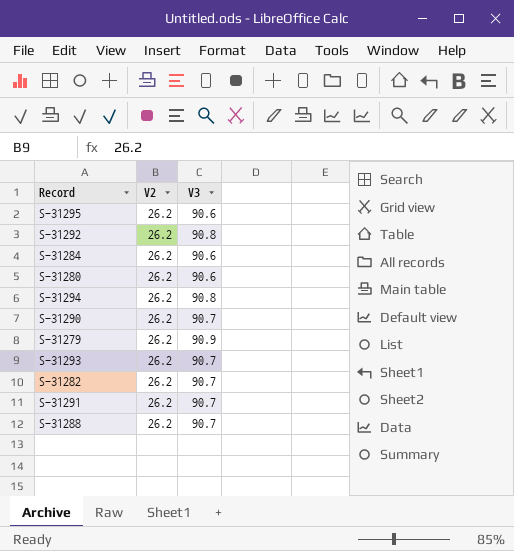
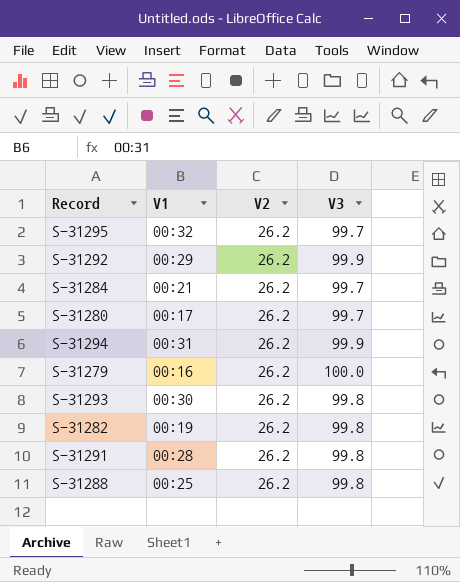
column V1 | position: none -> 2
row S-31290: 26.2 | 90.7 -> none
S-31295 | V3: 90.6 -> 99.7
S-31292 | V3: 90.8 -> 99.9
S-31284 | V3: 90.6 -> 99.7
S-31280 | V3: 90.6 -> 99.7
S-31294 | V3: 90.8 -> 99.9
S-31279 | V3: 90.9 -> 100.0
S-31293 | V3: 90.7 -> 99.8
S-31282 | V3: 90.7 -> 99.8
S-31291 | V3: 90.7 -> 99.8
S-31288 | V3: 90.7 -> 99.8

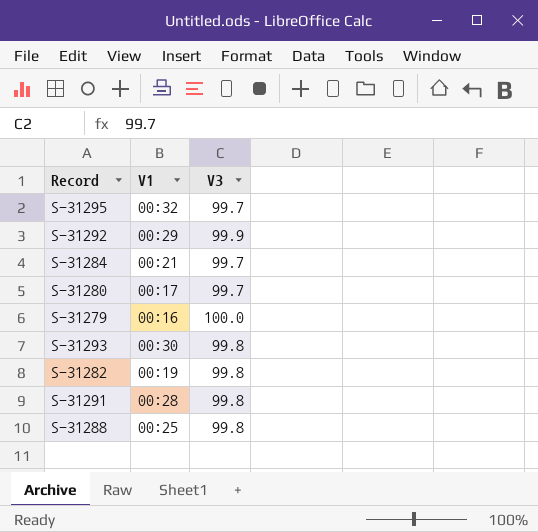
column V2 | position: 3 -> none
row S-31294: 00:31 | 26.2 | 99.9 -> none

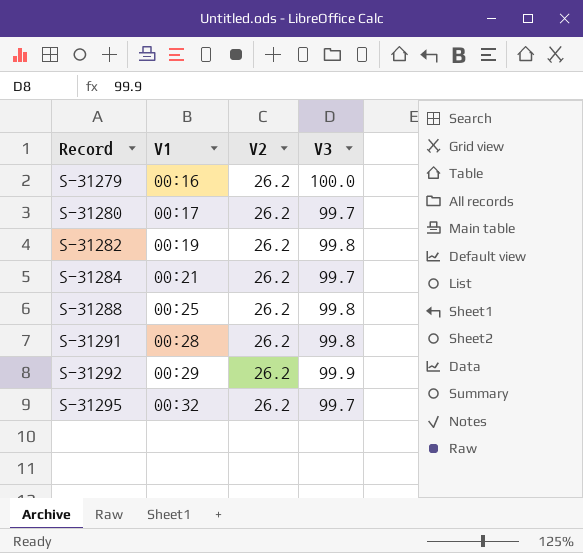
row order: none -> Record ascending
column V2 | position: none -> 3
row S-31293: 00:30 | 99.8 -> none

